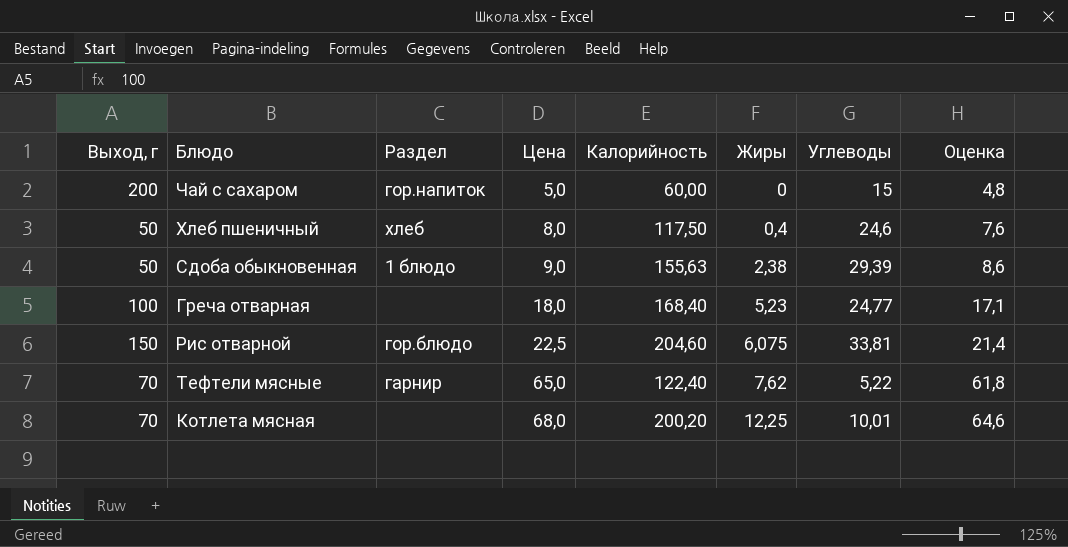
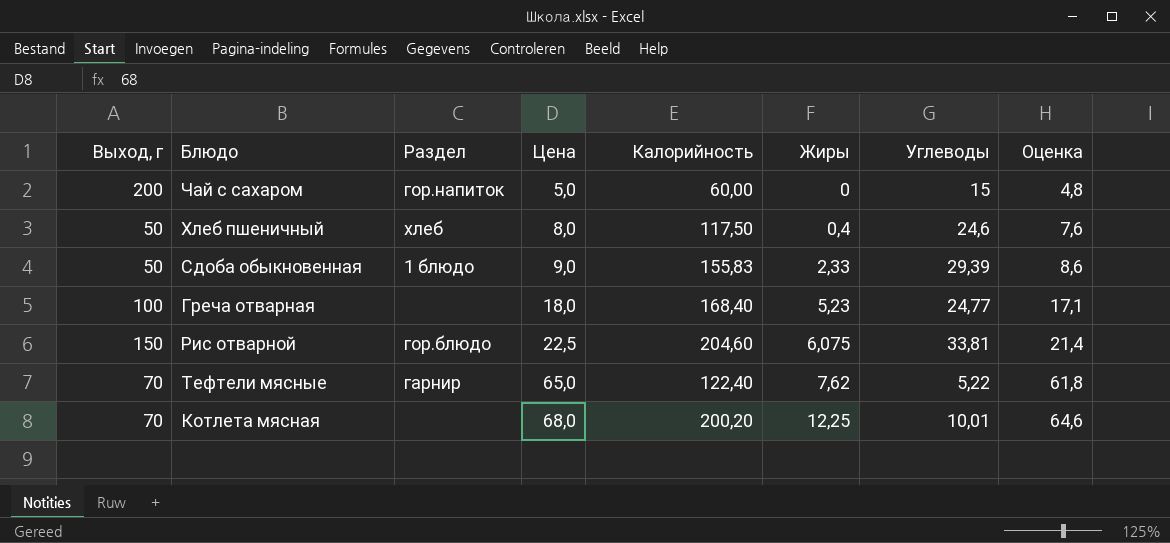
Сдоба обыкновенная | Калорийность: 155,63 -> 155,83
Сдоба обыкновенная | Жиры: 2,38 -> 2,33

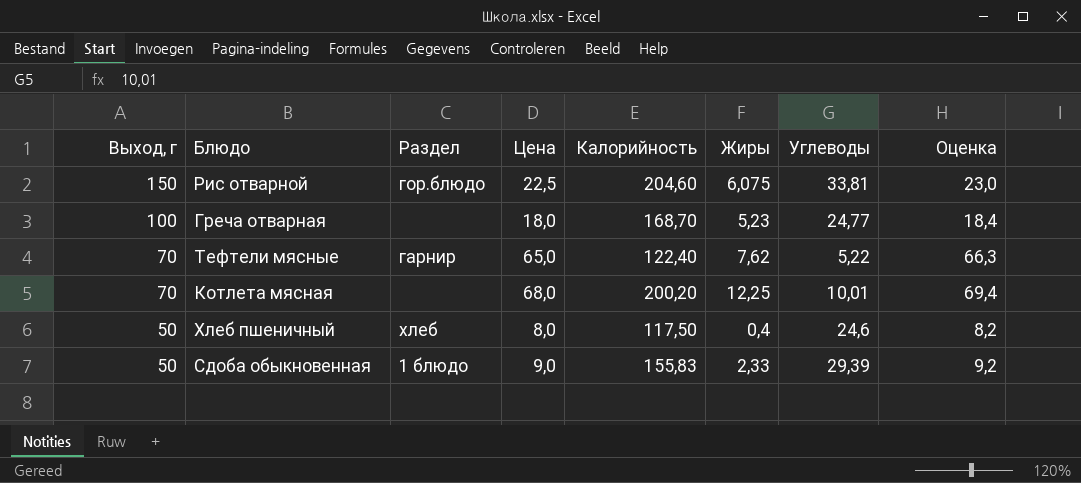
row order: Цена ascending -> Выход, г descending
column Оценка | formula: [Цена] * 0,95 -> [Цена] * 1,02
row Чай с сахаром: 200 | гор.напиток | 5,0 | 60,00 | 0 | 15 | 4,8 -> none
Греча отварная | Калорийность: 168,40 -> 168,70

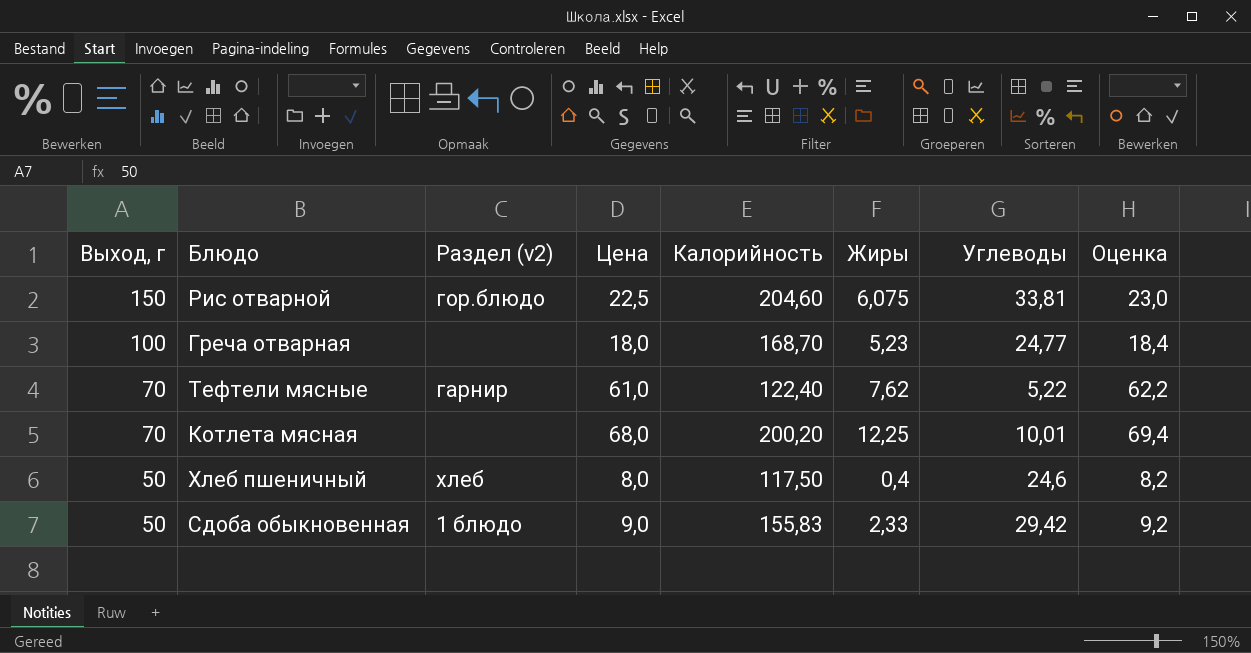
column name: Раздел -> Раздел (v2)
Тефтели мясные | Цена: 65,0 -> 61,0
Тефтели мясные | Оценка: 66,3 -> 62,2
Сдоба обыкновенная | Углеводы: 29,39 -> 29,42

